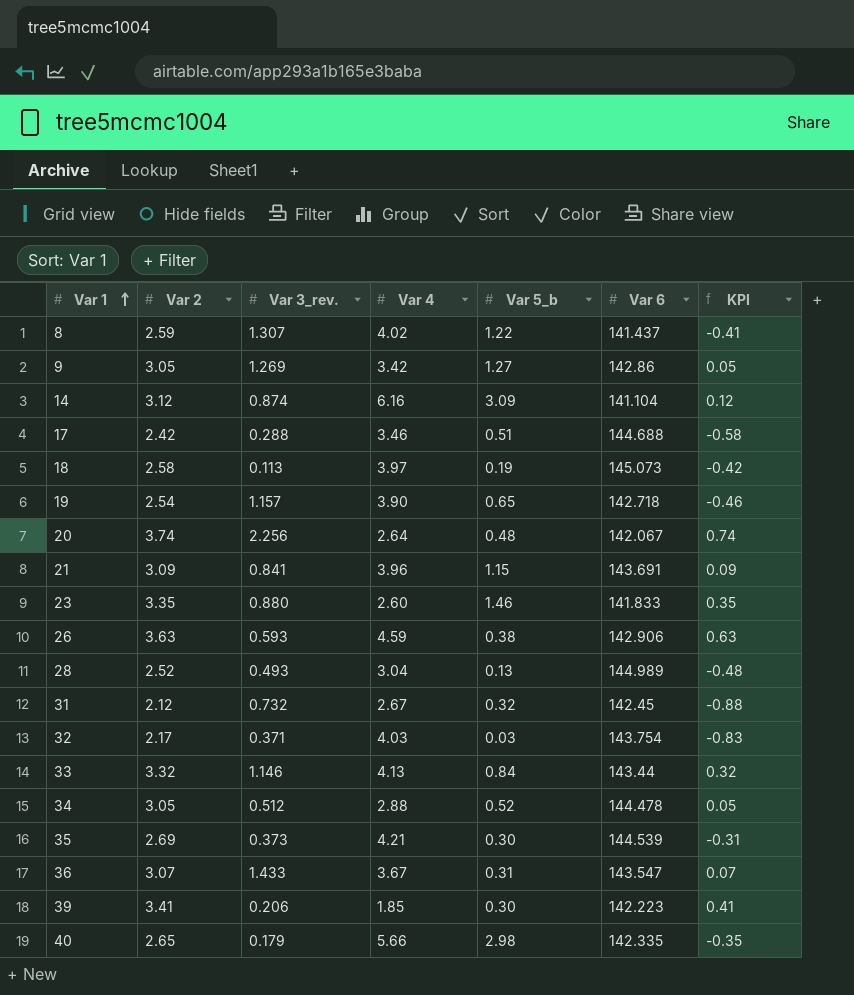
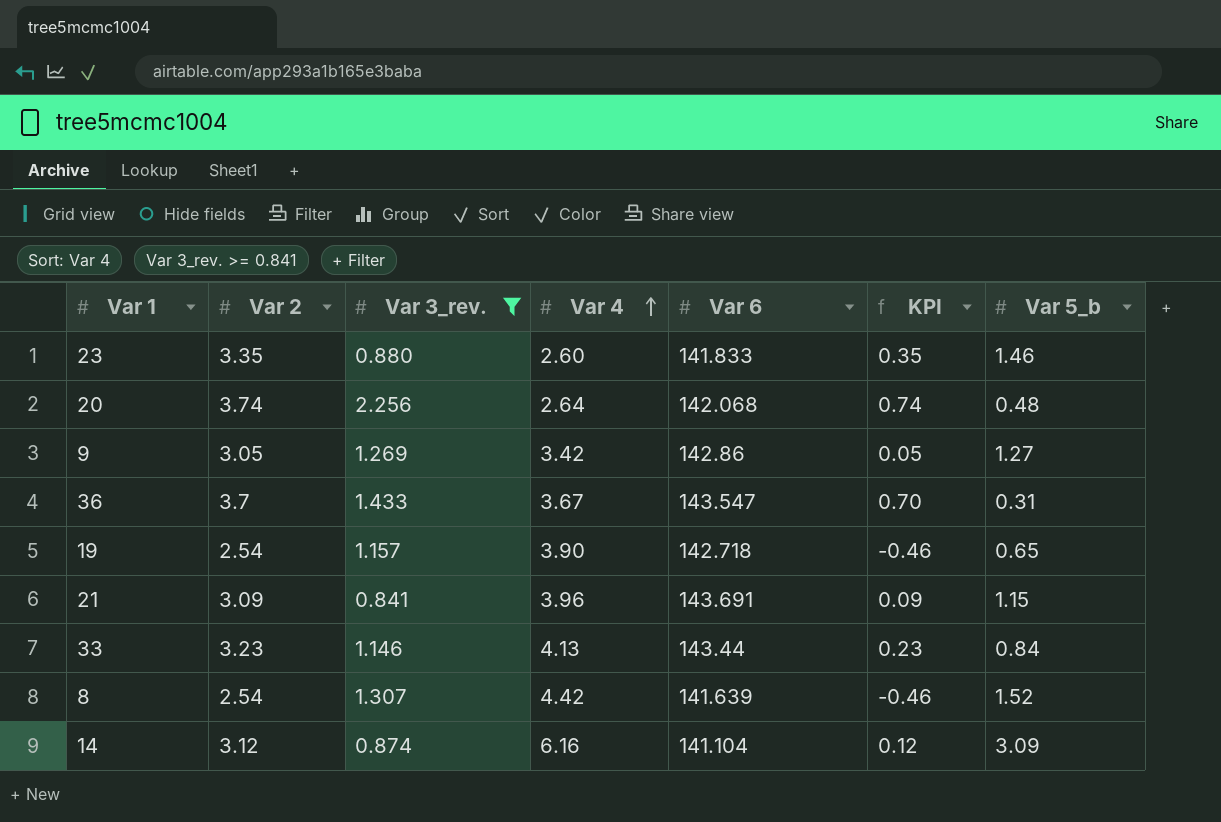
filter: none -> Var 3_rev. >= 0.841
row order: Var 1 ascending -> Var 4 ascending
column Var 5_b | position: 5 -> 7
20 | Var 6: 142.067 -> 142.068
36 | Var 2: 3.07 -> 3.7
36 | KPI: 0.07 -> 0.70
33 | Var 2: 3.32 -> 3.23
33 | KPI: 0.32 -> 0.23
8 | Var 2: 2.59 -> 2.54
8 | Var 4: 4.02 -> 4.42
8 | Var 6: 141.437 -> 141.639
8 | KPI: -0.41 -> -0.46
8 | Var 5_b: 1.22 -> 1.52

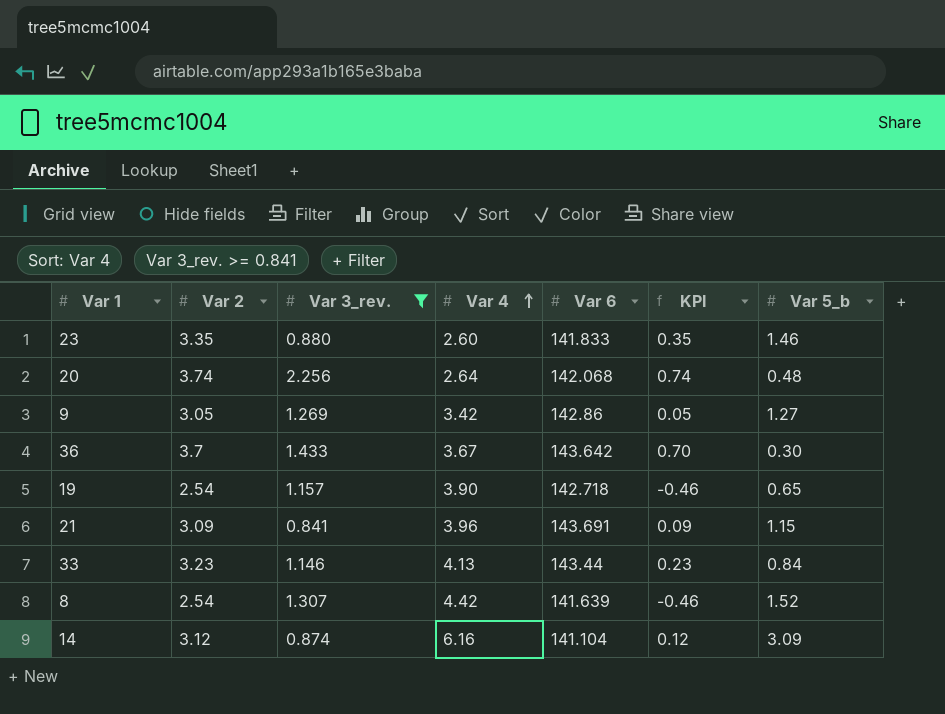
36 | Var 6: 143.547 -> 143.642
36 | Var 5_b: 0.31 -> 0.30

